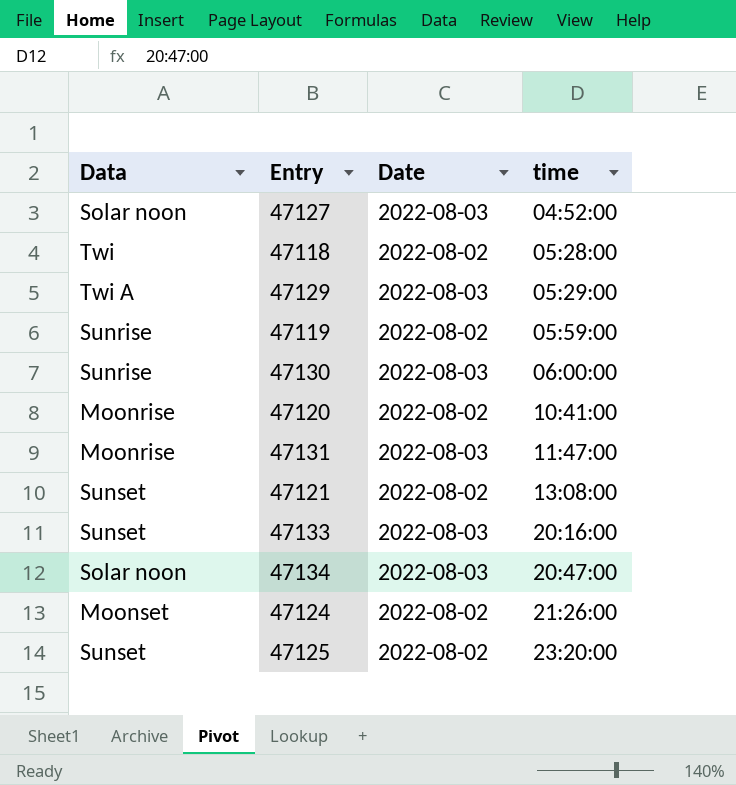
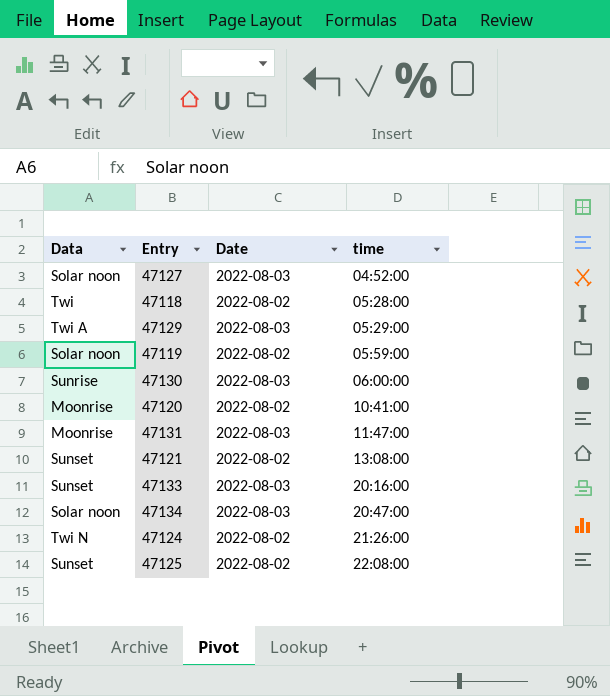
47119 | Data: Sunrise -> Solar noon
47124 | Data: Moonset -> Twi N
47125 | time: 23:20:00 -> 22:08:00

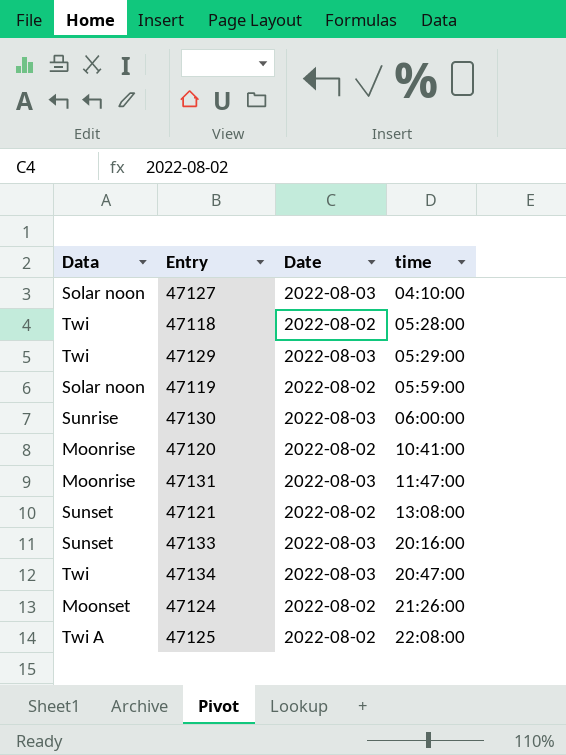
47127 | time: 04:52:00 -> 04:10:00
47129 | Data: Twi A -> Twi
47134 | Data: Solar noon -> Twi
47124 | Data: Twi N -> Moonset
47125 | Data: Sunset -> Twi A

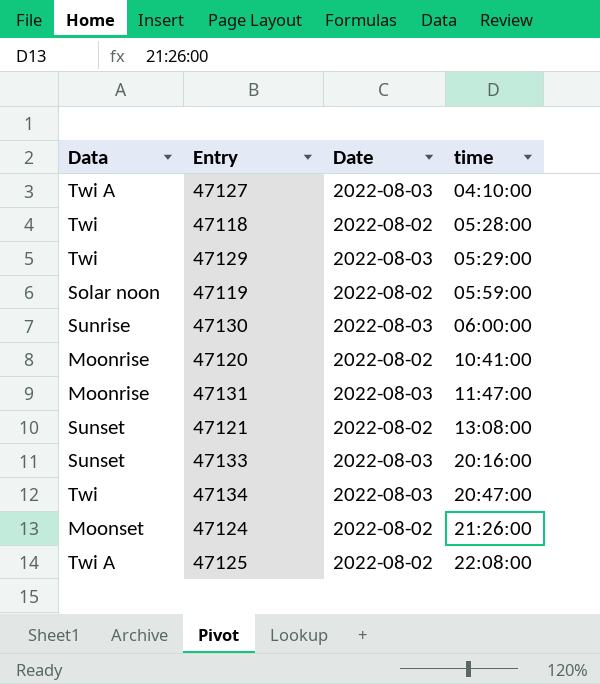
47127 | Data: Solar noon -> Twi A

